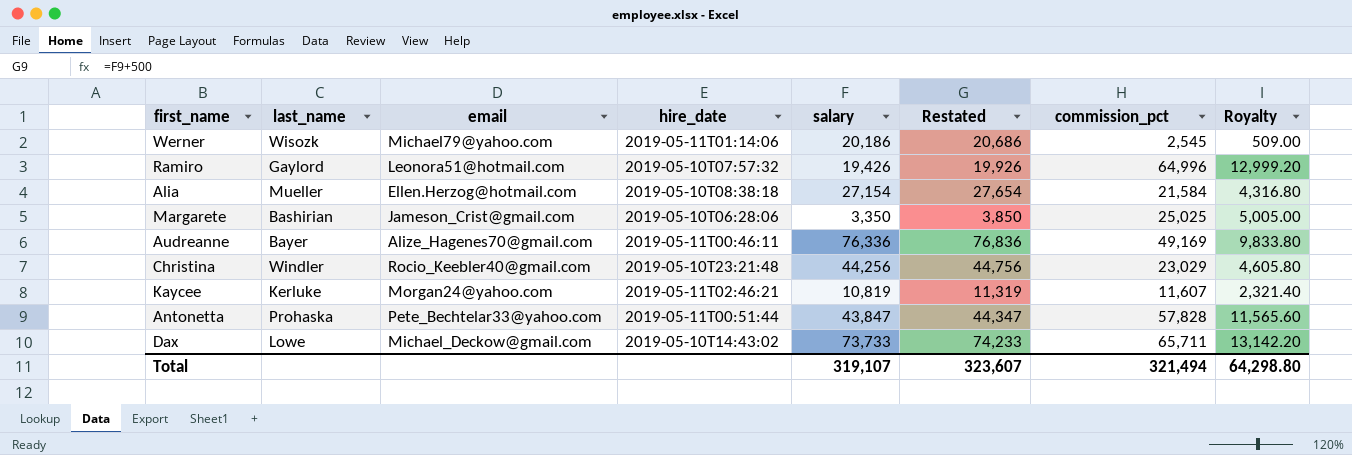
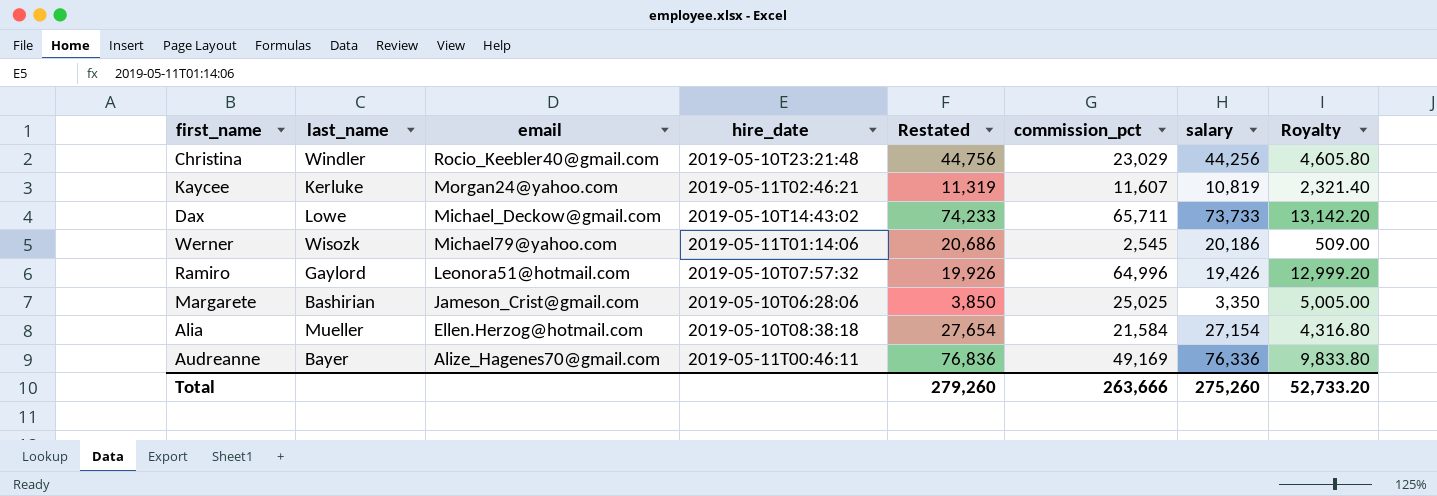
row order: none -> email descending
column salary | position: 5 -> 7
row Antonetta: Prohaska | Pete_Bechtelar33@yahoo.com | 2019-05-11T00:51:44 | 43,847 | 44,347 | 57,828 | 11,565.60 -> none
Total | Restated: 323,607 -> 279,260
Total | commission_pct: 321,494 -> 263,666
Total | salary: 319,107 -> 275,260
Total | Royalty: 64,298.80 -> 52,733.20

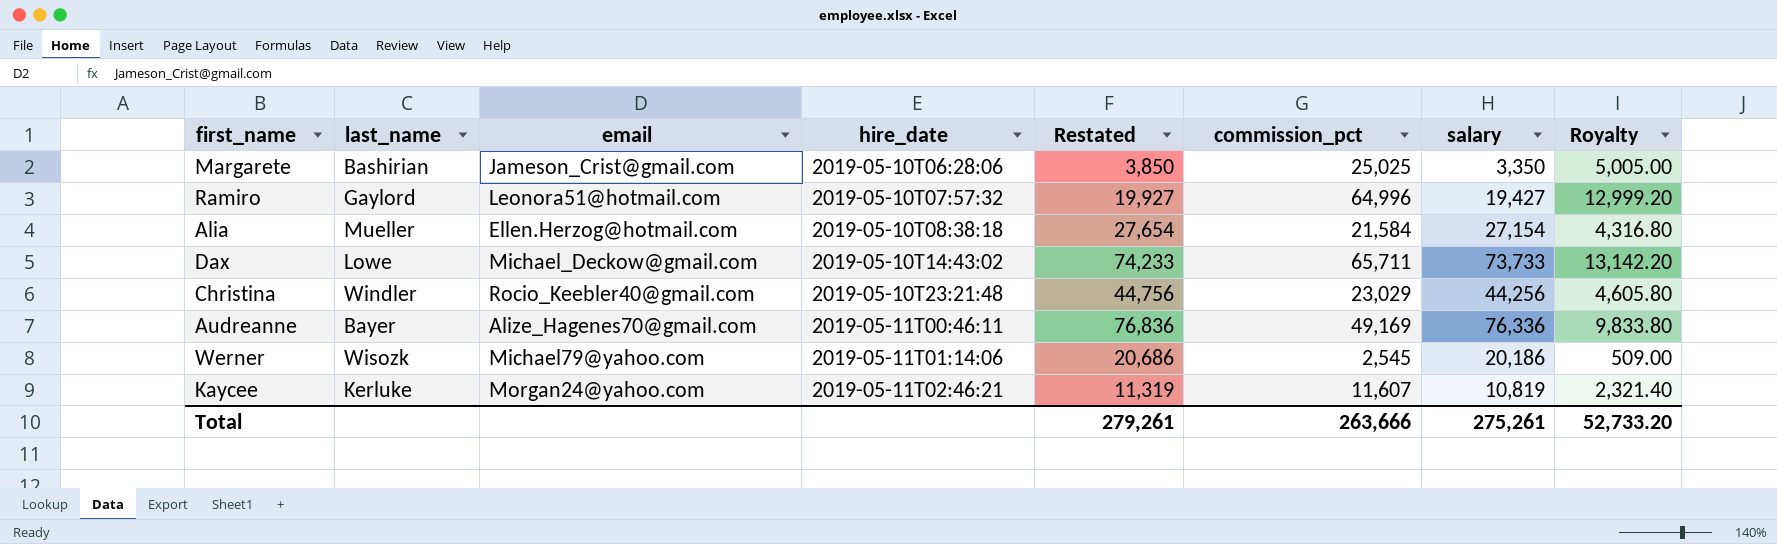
row order: email descending -> hire_date ascending
Ramiro | Restated: 19,926 -> 19,927
Ramiro | salary: 19,426 -> 19,427
Total | Restated: 279,260 -> 279,261
Total | salary: 275,260 -> 275,261

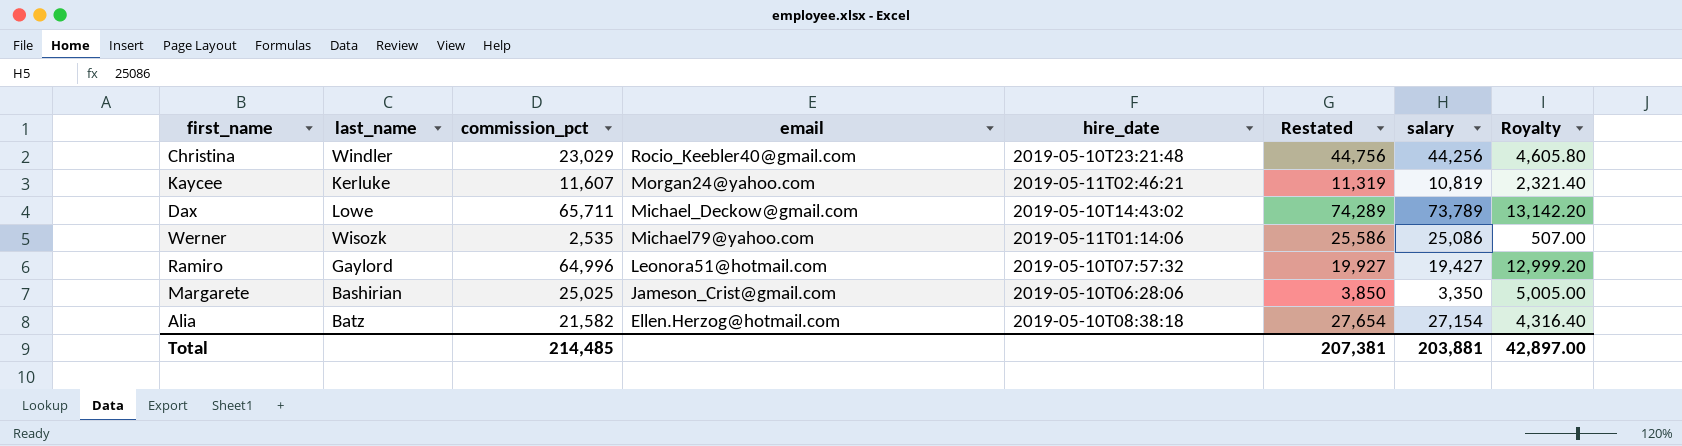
row order: hire_date ascending -> email descending
column commission_pct | position: 6 -> 3
row Audreanne: Bayer | Alize_Hagenes70@gmail.com | 2019-05-11T00:46:11 | 76,836 | 49,169 | 76,336 | 9,833.80 -> none
Dax | Restated: 74,233 -> 74,289
Dax | salary: 73,733 -> 73,789
Werner | commission_pct: 2,545 -> 2,535
Werner | Restated: 20,686 -> 25,586
Werner | salary: 20,186 -> 25,086
Werner | Royalty: 509.00 -> 507.00
Alia | last_name: Mueller -> Batz
Alia | commission_pct: 21,584 -> 21,582
Alia | Royalty: 4,316.80 -> 4,316.40
Total | commission_pct: 263,666 -> 214,485
Total | Restated: 279,261 -> 207,381
Total | salary: 275,261 -> 203,881
Total | Royalty: 52,733.20 -> 42,897.00

